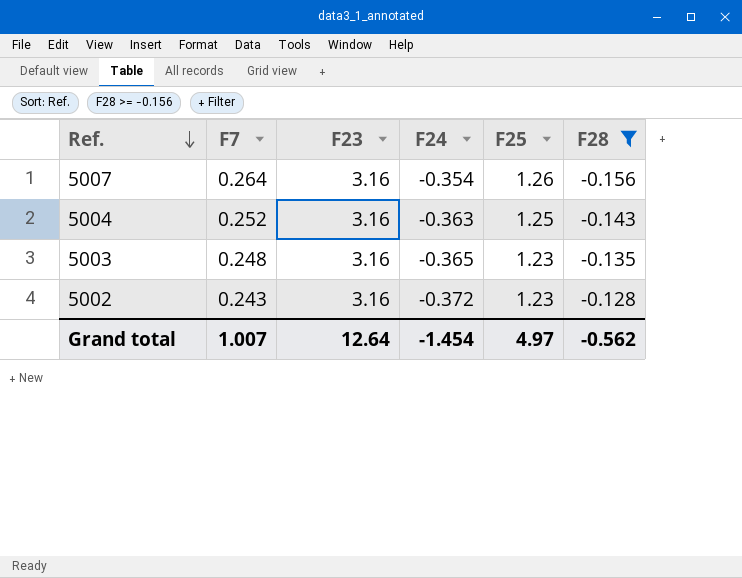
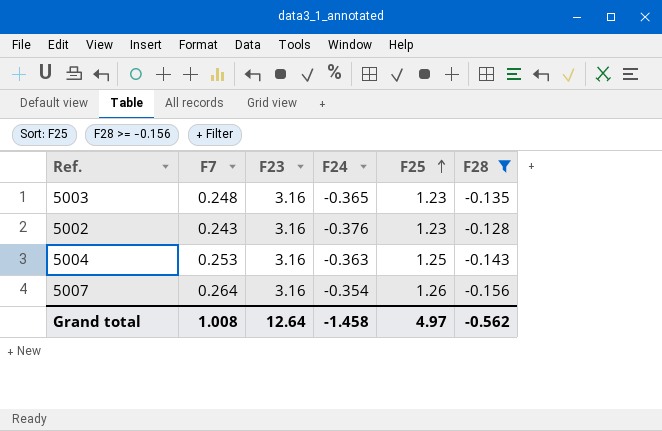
row order: Ref. descending -> F25 ascending
5002 | F24: -0.372 -> -0.376
5004 | F7: 0.252 -> 0.253
Grand total | F7: 1.007 -> 1.008
Grand total | F24: -1.454 -> -1.458

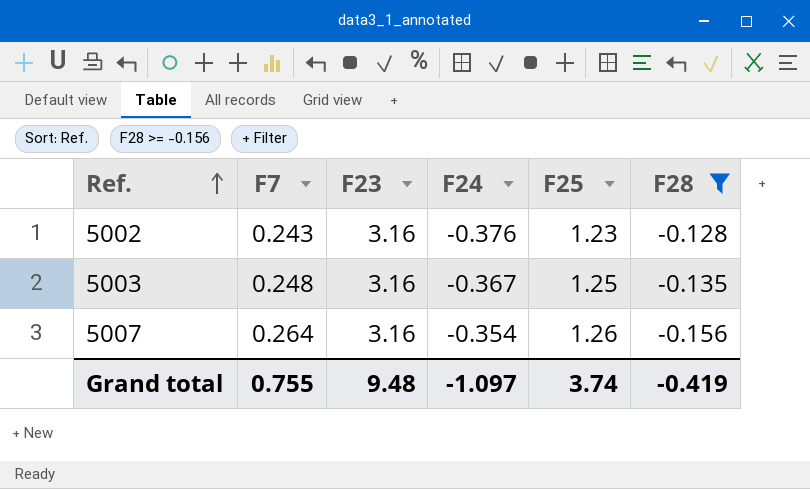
row order: F25 ascending -> Ref. ascending
row 5004: 0.253 | 3.16 | -0.363 | 1.25 | -0.143 -> none
5003 | F24: -0.365 -> -0.367
5003 | F25: 1.23 -> 1.25
Grand total | F7: 1.008 -> 0.755
Grand total | F23: 12.64 -> 9.48
Grand total | F24: -1.458 -> -1.097
Grand total | F25: 4.97 -> 3.74
Grand total | F28: -0.562 -> -0.419

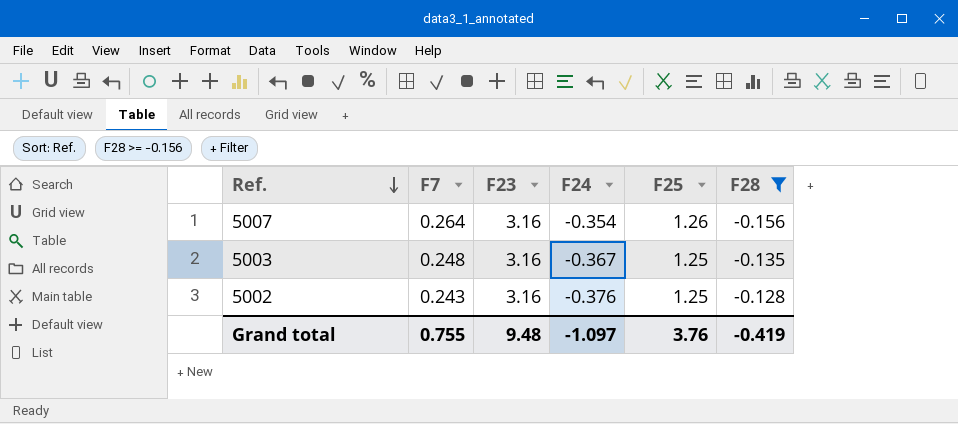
row order: Ref. ascending -> Ref. descending
5002 | F25: 1.23 -> 1.25
Grand total | F25: 3.74 -> 3.76

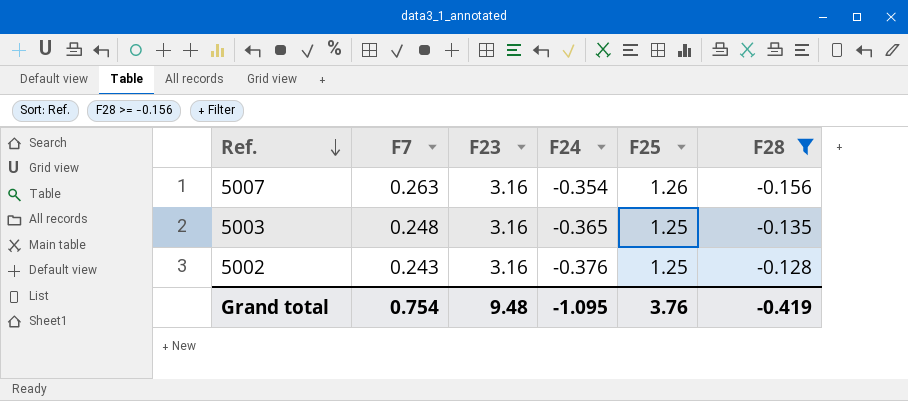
5007 | F7: 0.264 -> 0.263
5003 | F24: -0.367 -> -0.365
Grand total | F7: 0.755 -> 0.754
Grand total | F24: -1.097 -> -1.095

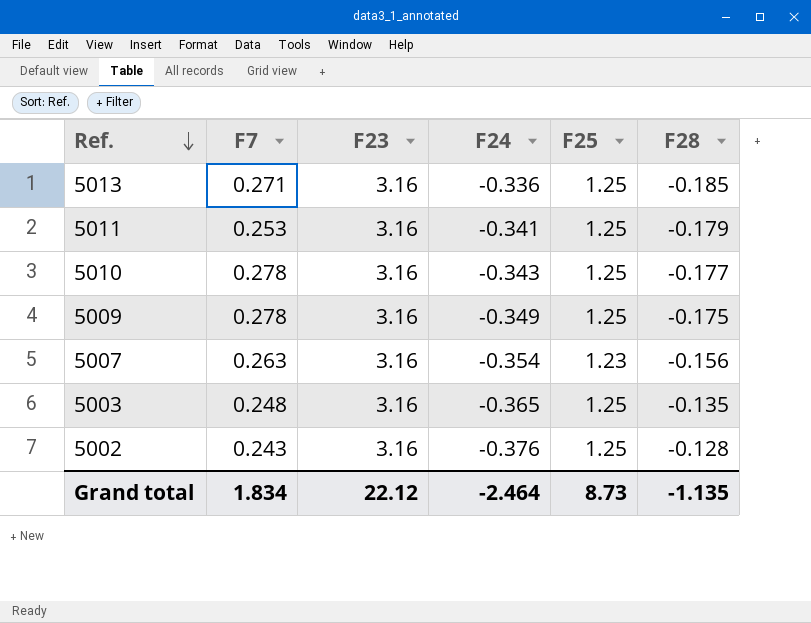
filter: F28 >= -0.156 -> none
5007 | F25: 1.26 -> 1.23
Grand total | F7: 0.754 -> 1.834
Grand total | F23: 9.48 -> 22.12
Grand total | F24: -1.095 -> -2.464
Grand total | F25: 3.76 -> 8.73
Grand total | F28: -0.419 -> -1.135

